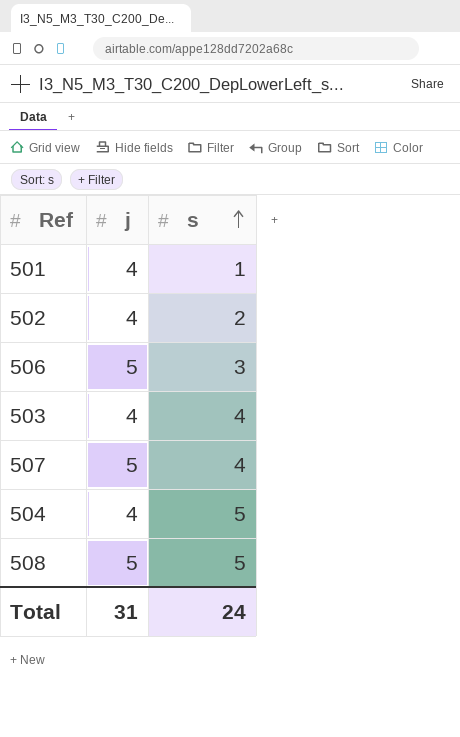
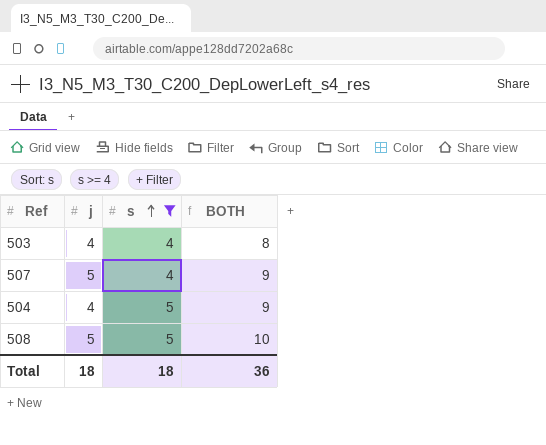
filter: none -> s >= 4
column BOTH | formula: none -> [j] + [s]
Total | j: 31 -> 18
Total | s: 24 -> 18

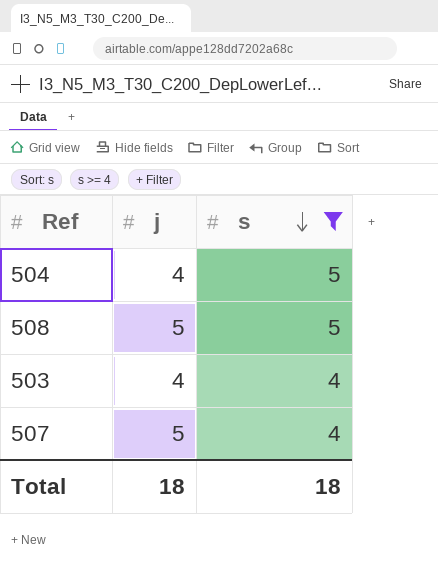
row order: s ascending -> s descending
column BOTH | formula: [j] + [s] -> none

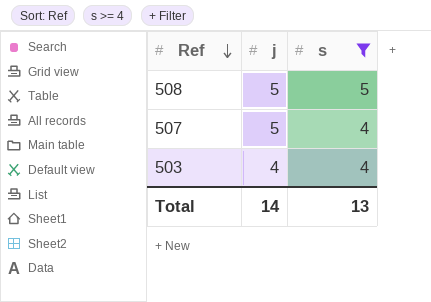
row order: s descending -> Ref descending
row 504: 4 | 5 -> none
Total | j: 18 -> 14
Total | s: 18 -> 13

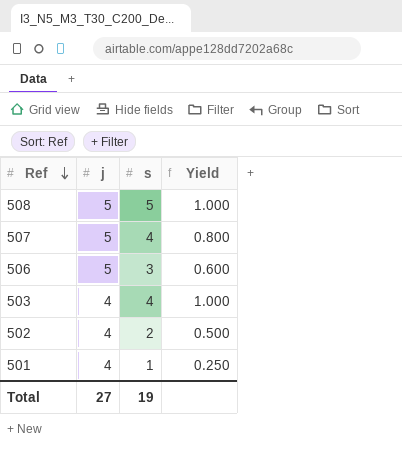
filter: s >= 4 -> none
column Yield | formula: none -> [s] / [j]
Total | j: 14 -> 27
Total | s: 13 -> 19

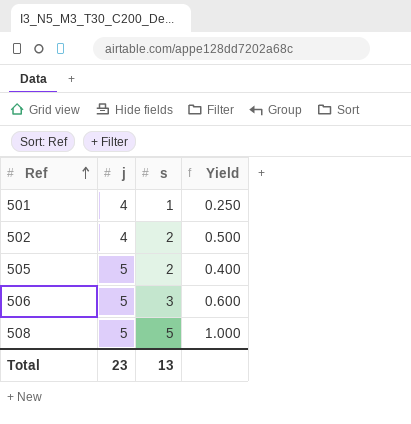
row order: Ref descending -> Ref ascending
row 507: 5 | 4 | 0.800 -> none
row 503: 4 | 4 | 1.000 -> none
row 505: none -> 5 | 2 | 0.400
Total | j: 27 -> 23
Total | s: 19 -> 13

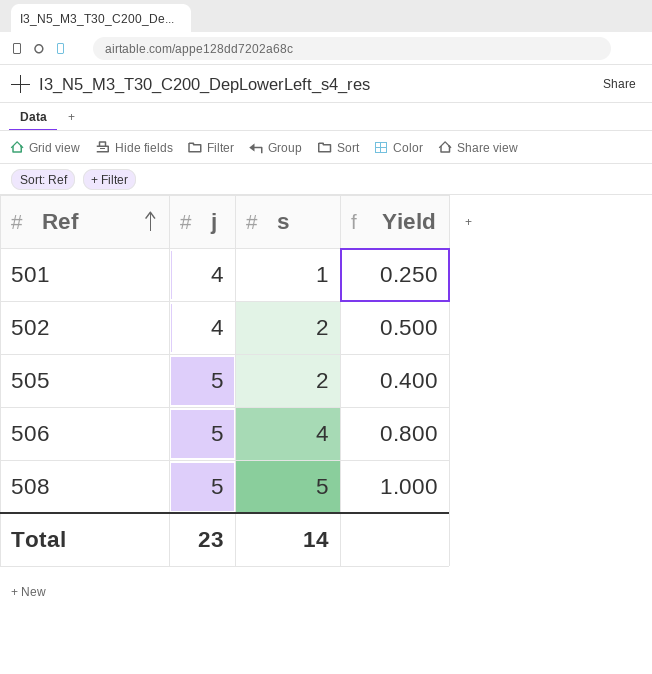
506 | s: 3 -> 4
506 | Yield: 0.600 -> 0.800
Total | s: 13 -> 14

